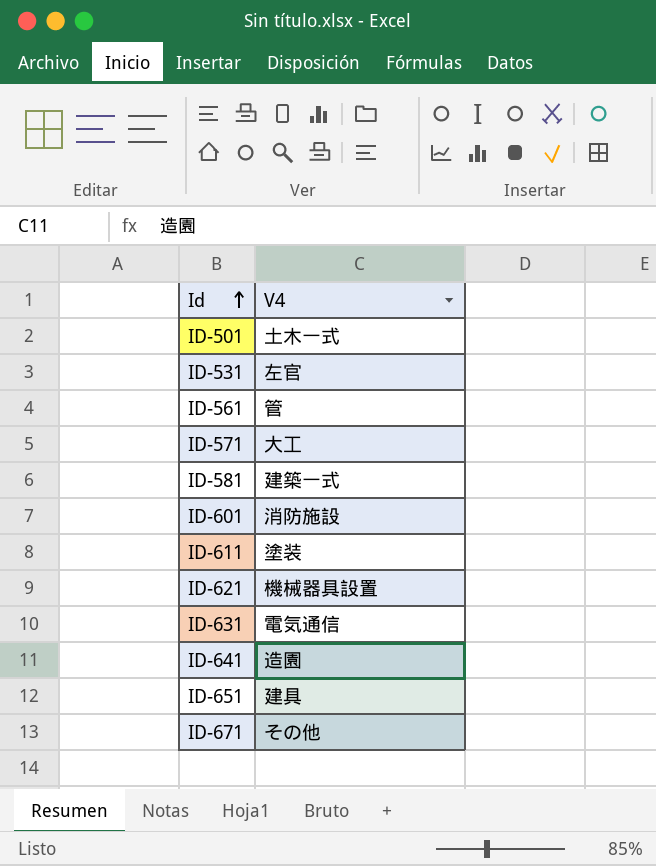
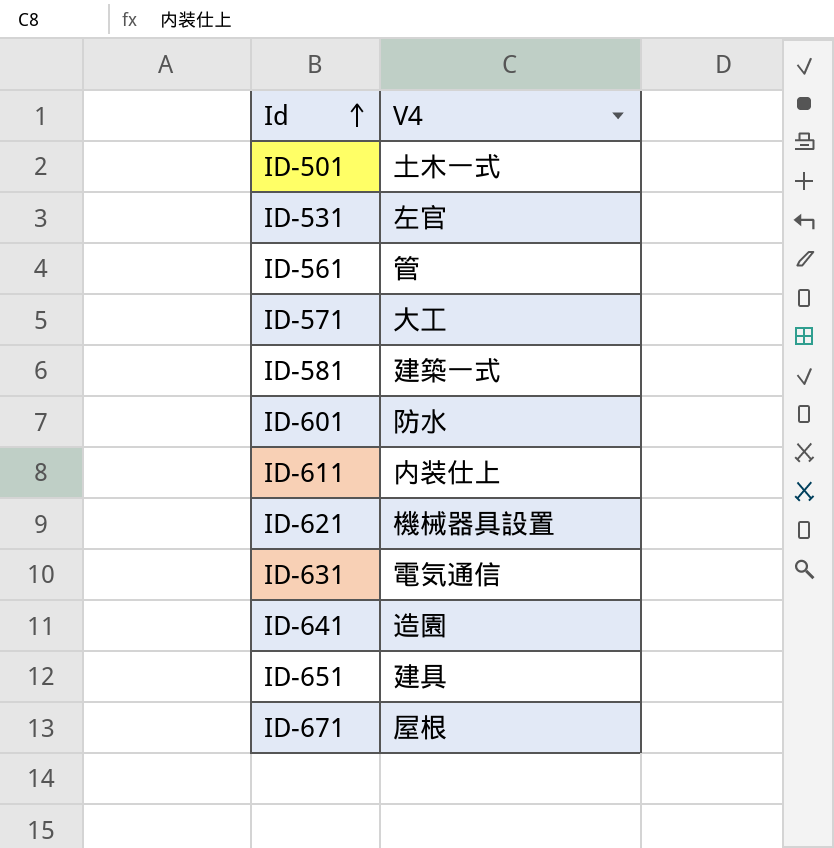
ID-601 | V4: 消防施設 -> 防水
ID-611 | V4: 塗装 -> 内装仕上
ID-671 | V4: その他 -> 屋根

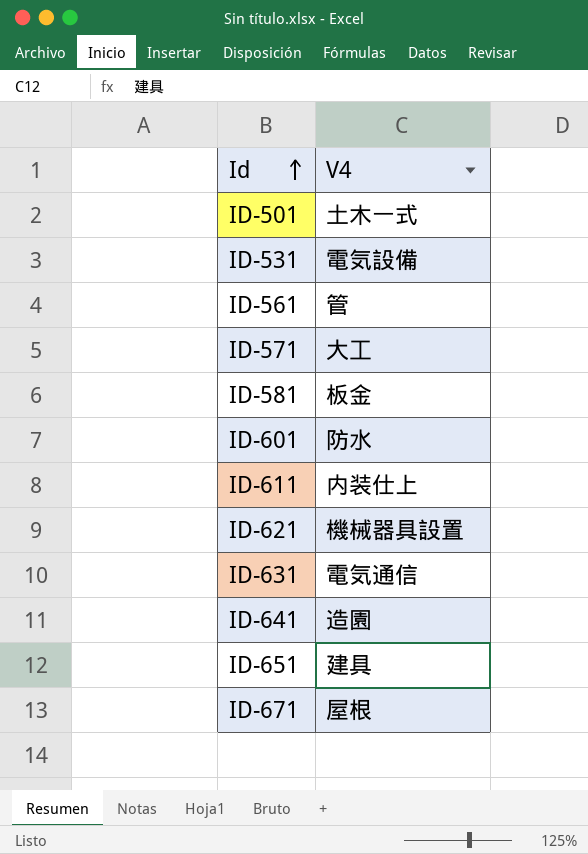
ID-531 | V4: 左官 -> 電気設備
ID-581 | V4: 建築一式 -> 板金

